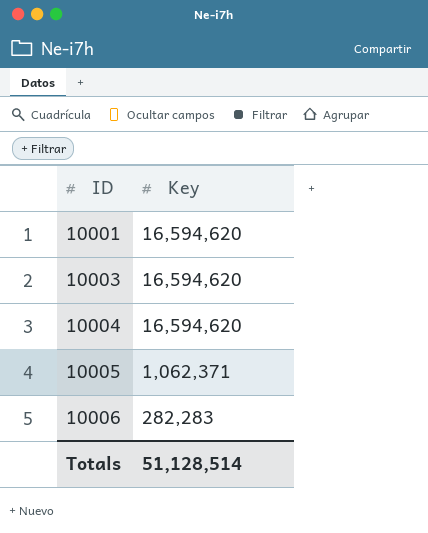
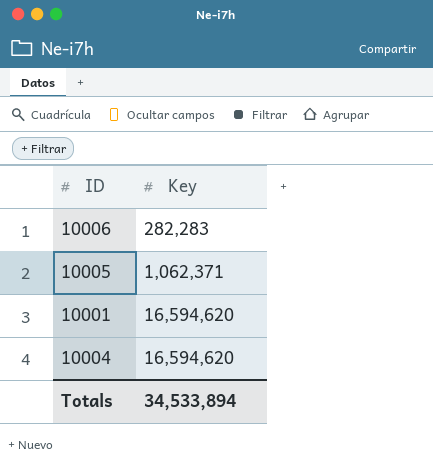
row order: ID ascending -> Key ascending
row 10003: 16,594,620 -> none
Totals | Key: 51,128,514 -> 34,533,894

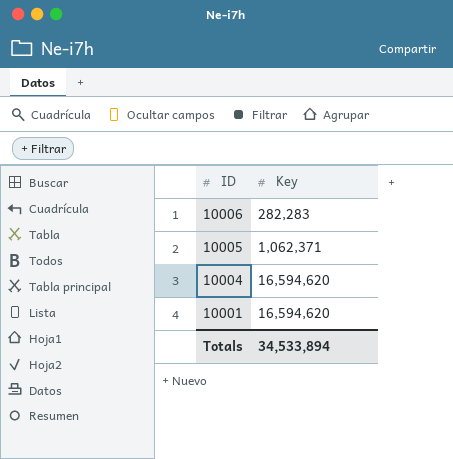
row order: Key ascending -> ID descending

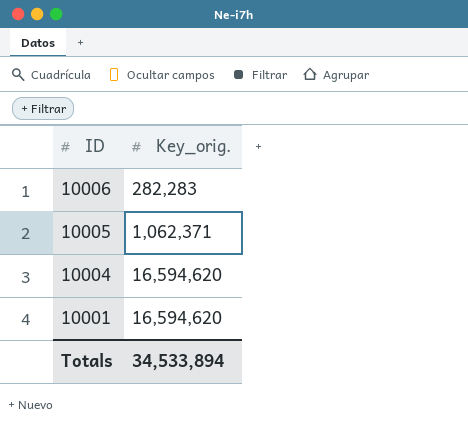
column name: Key -> Key_orig.

